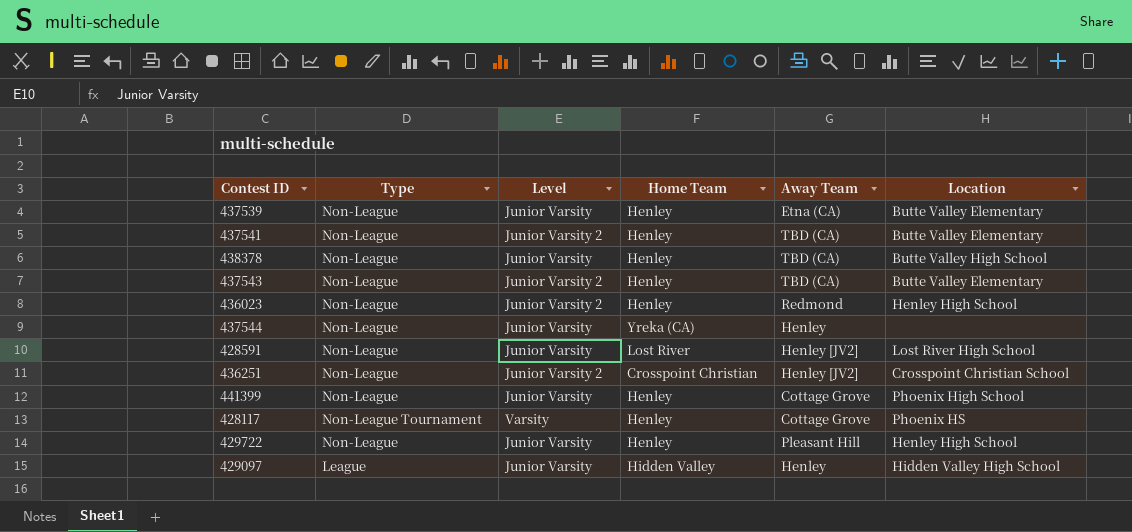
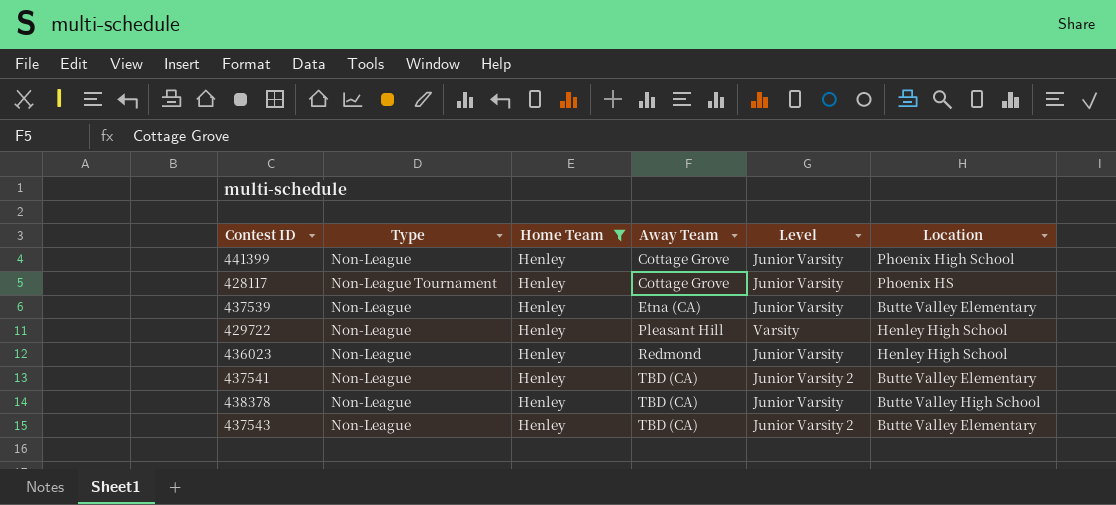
filter: none -> Home Team = Henley
row order: none -> Away Team ascending
column Level | position: 3 -> 5
428117 | Level: Varsity -> Junior Varsity
429722 | Level: Junior Varsity -> Varsity
436023 | Level: Junior Varsity 2 -> Junior Varsity

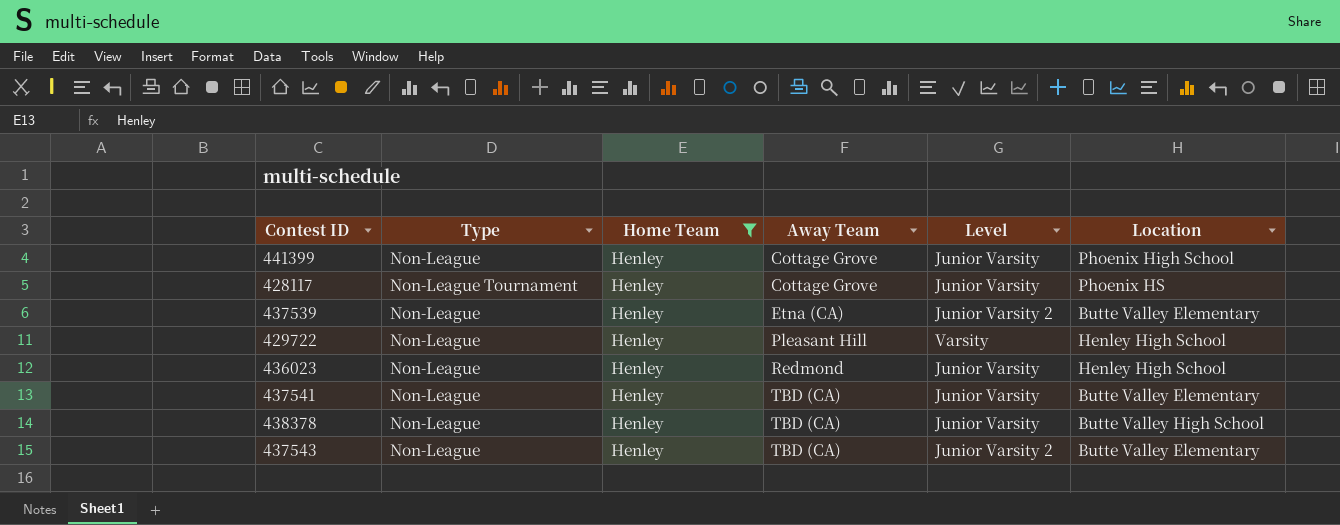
437539 | Level: Junior Varsity -> Junior Varsity 2
437541 | Level: Junior Varsity 2 -> Junior Varsity

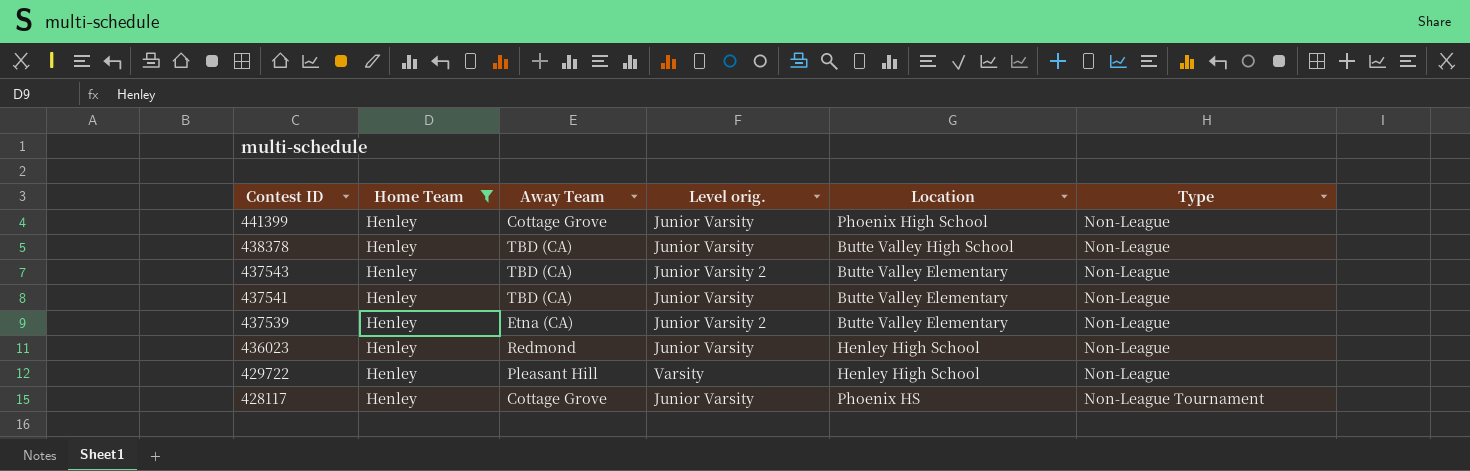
row order: Away Team ascending -> Contest ID descending
column name: Level -> Level orig.
column Type | position: 2 -> 6

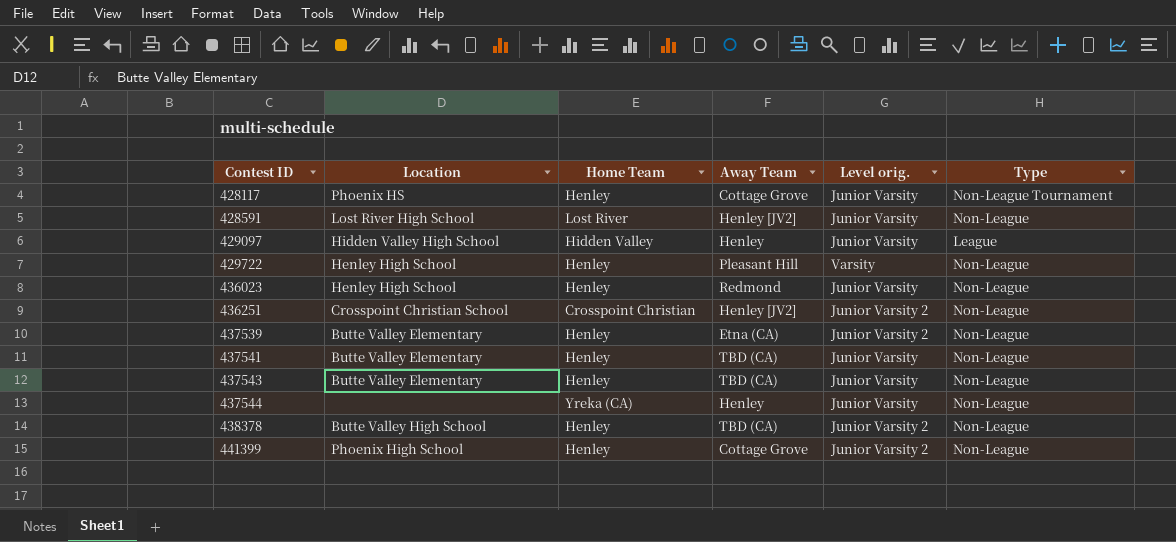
filter: Home Team = Henley -> none
row order: Contest ID descending -> Contest ID ascending
column Location | position: 5 -> 2
437543 | Level orig.: Junior Varsity 2 -> Junior Varsity
438378 | Level orig.: Junior Varsity -> Junior Varsity 2
441399 | Level orig.: Junior Varsity -> Junior Varsity 2

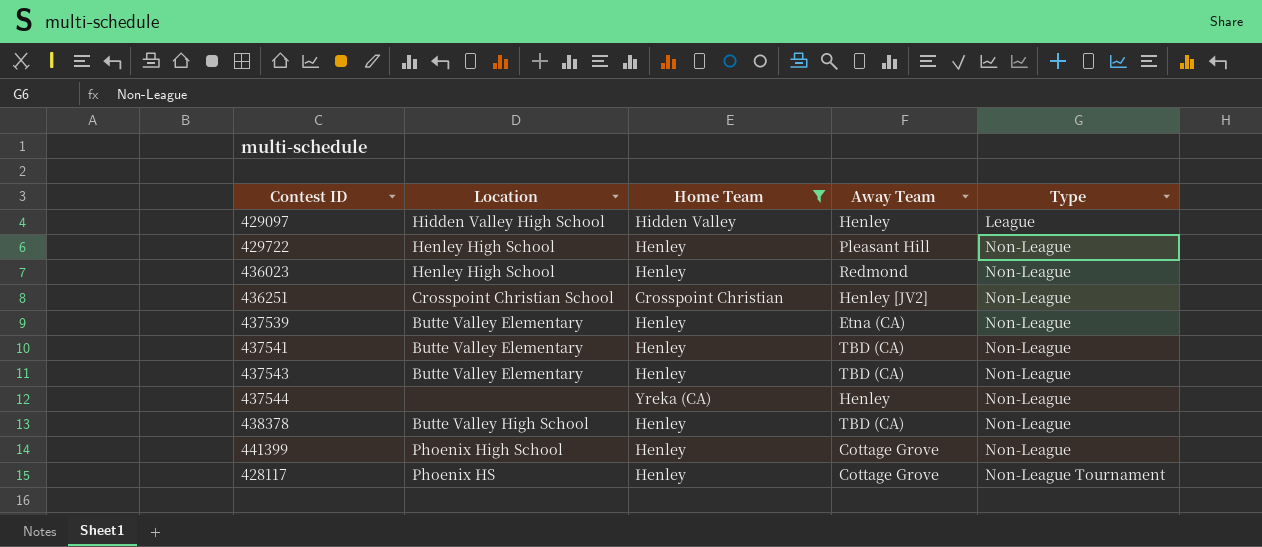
filter: none -> Home Team != Lost River
row order: Contest ID ascending -> Type ascending
column Level orig. | position: 5 -> none

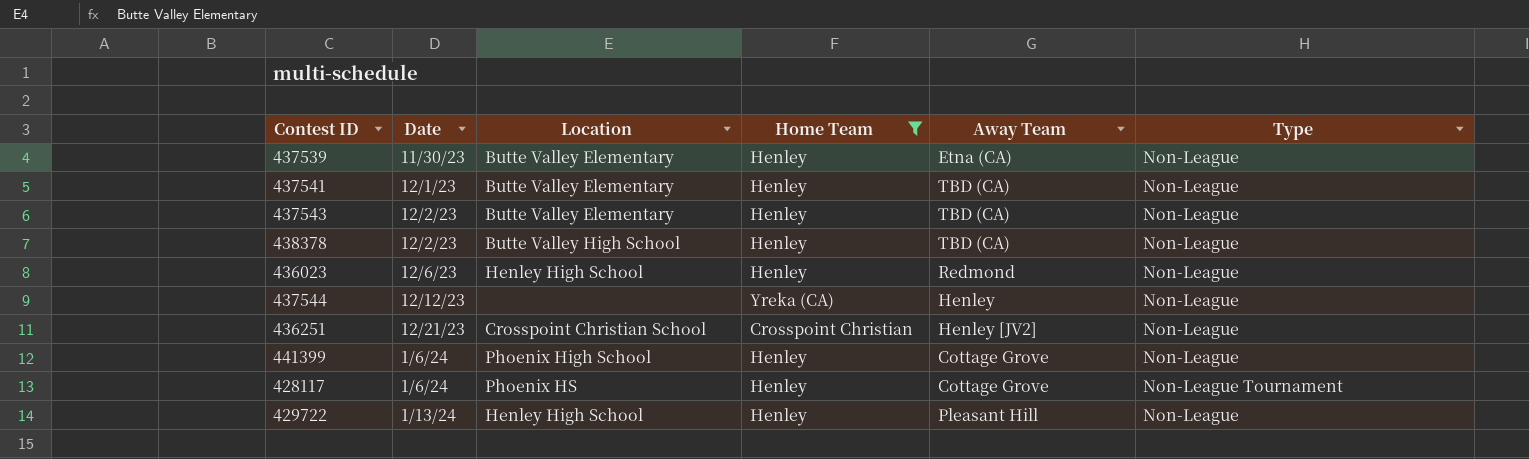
row order: Type ascending -> Date ascending
column Date | position: none -> 2
row 429097: Hidden Valley High School | Hidden Valley | Henley | League -> none

